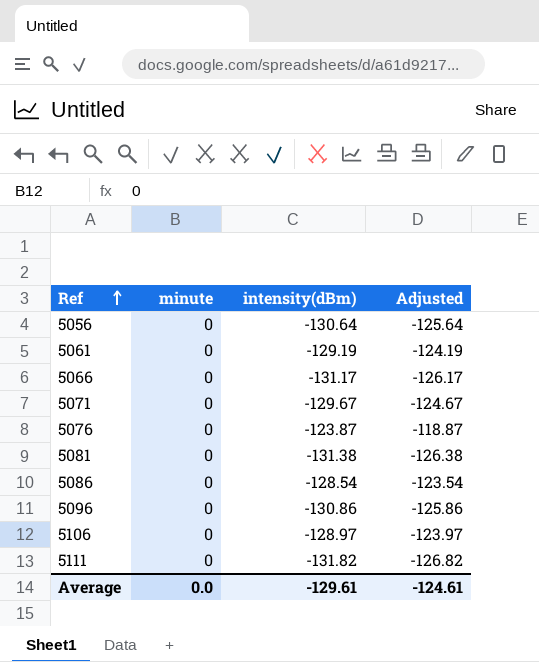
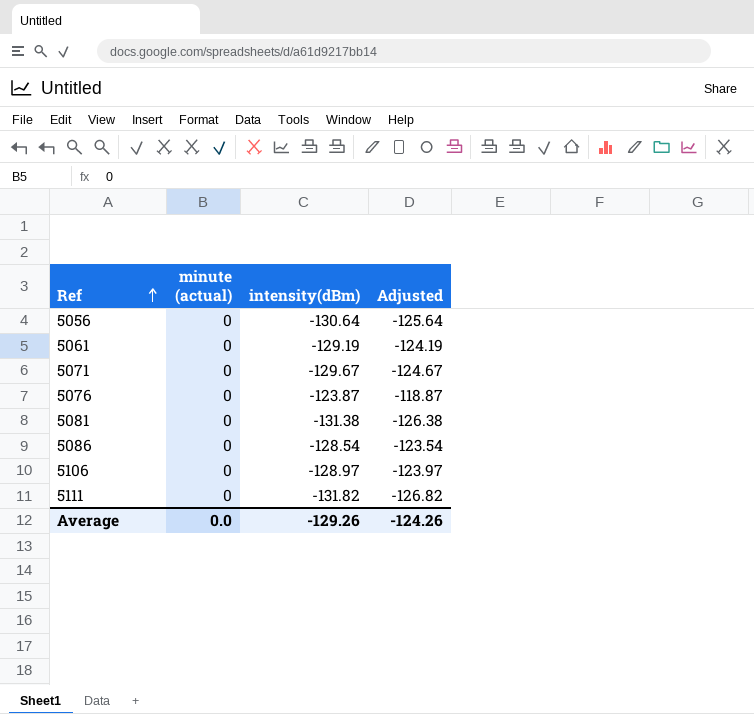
column name: minute -> minute (actual)
row 5066: 0 | -131.17 | -126.17 -> none
row 5096: 0 | -130.86 | -125.86 -> none
Average | intensity(dBm): -129.61 -> -129.26
Average | Adjusted: -124.61 -> -124.26

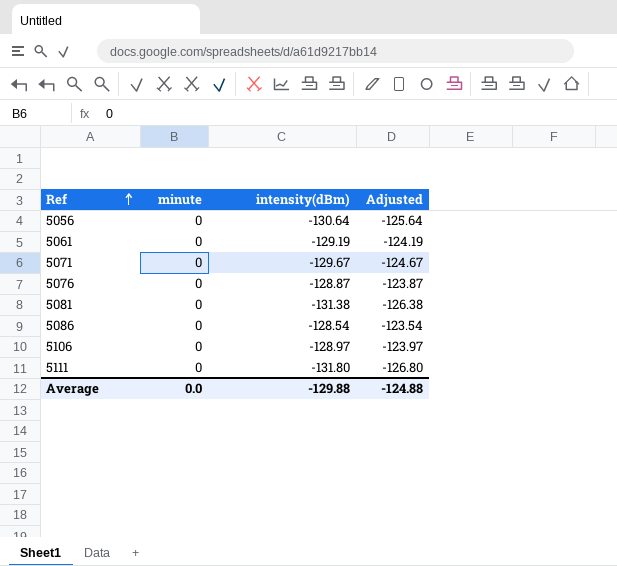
column name: minute (actual) -> minute
5076 | intensity(dBm): -123.87 -> -128.87
5076 | Adjusted: -118.87 -> -123.87
5111 | intensity(dBm): -131.82 -> -131.80
5111 | Adjusted: -126.82 -> -126.80
Average | intensity(dBm): -129.26 -> -129.88
Average | Adjusted: -124.26 -> -124.88

